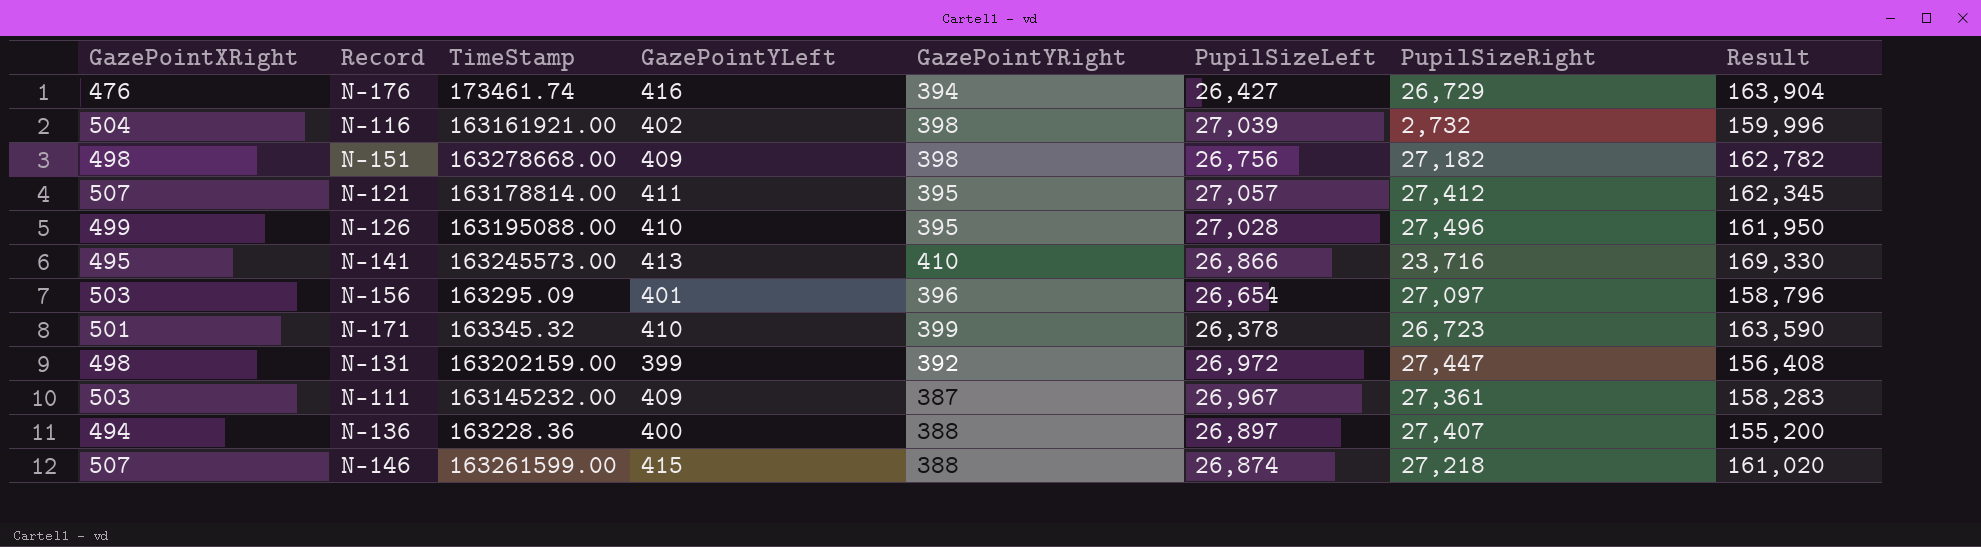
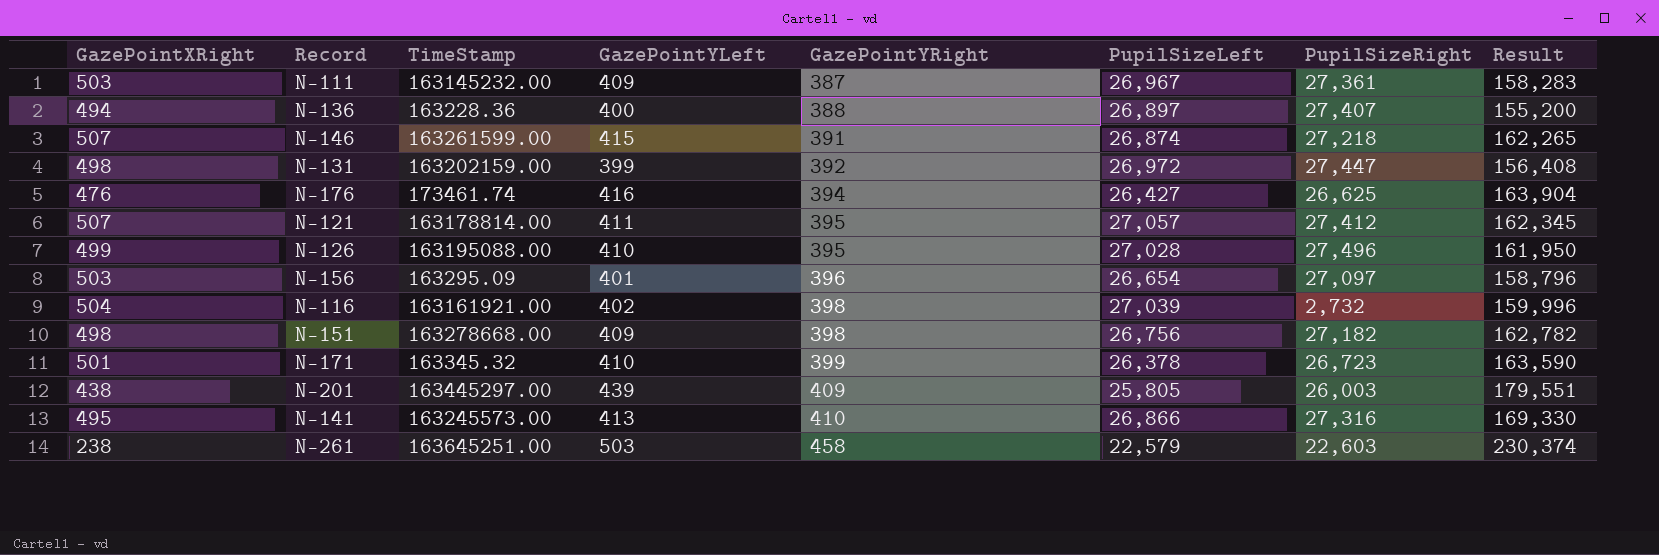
row order: none -> GazePointYRight ascending
N-146 | GazePointYRight: 388 -> 391
N-146 | Result: 161,020 -> 162,265
N-176 | PupilSizeRight: 26,729 -> 26,625
row N-201: none -> 438 | 163445297.00 | 439 | 409 | 25,805 | 26,003 | 179,551
N-141 | PupilSizeRight: 23,716 -> 27,316
row N-261: none -> 238 | 163645251.00 | 503 | 458 | 22,579 | 22,603 | 230,374

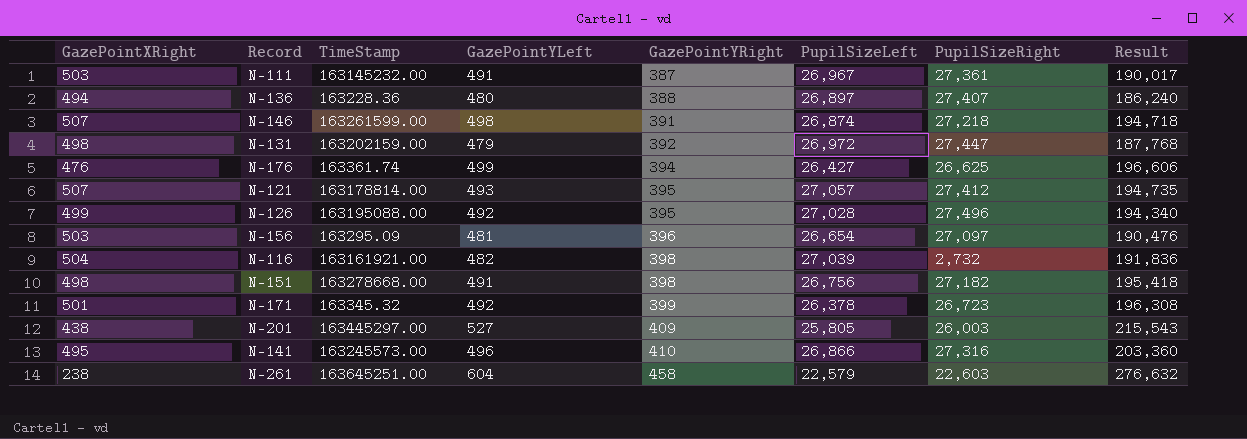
N-111 | GazePointYLeft: 409 -> 491
N-111 | Result: 158,283 -> 190,017
N-136 | GazePointYLeft: 400 -> 480
N-136 | Result: 155,200 -> 186,240
N-146 | GazePointYLeft: 415 -> 498
N-146 | Result: 162,265 -> 194,718
N-131 | GazePointYLeft: 399 -> 479
N-131 | Result: 156,408 -> 187,768
N-176 | TimeStamp: 173461.74 -> 163361.74
N-176 | GazePointYLeft: 416 -> 499
N-176 | Result: 163,904 -> 196,606
N-121 | GazePointYLeft: 411 -> 493
N-121 | Result: 162,345 -> 194,735
N-126 | GazePointYLeft: 410 -> 492
N-126 | Result: 161,950 -> 194,340
N-156 | GazePointYLeft: 401 -> 481
N-156 | Result: 158,796 -> 190,476
N-116 | GazePointYLeft: 402 -> 482
N-116 | Result: 159,996 -> 191,836
N-151 | GazePointYLeft: 409 -> 491
N-151 | Result: 162,782 -> 195,418
N-171 | GazePointYLeft: 410 -> 492
N-171 | Result: 163,590 -> 196,308
N-201 | GazePointYLeft: 439 -> 527
N-201 | Result: 179,551 -> 215,543
N-141 | GazePointYLeft: 413 -> 496
N-141 | Result: 169,330 -> 203,360
N-261 | GazePointYLeft: 503 -> 604
N-261 | Result: 230,374 -> 276,632

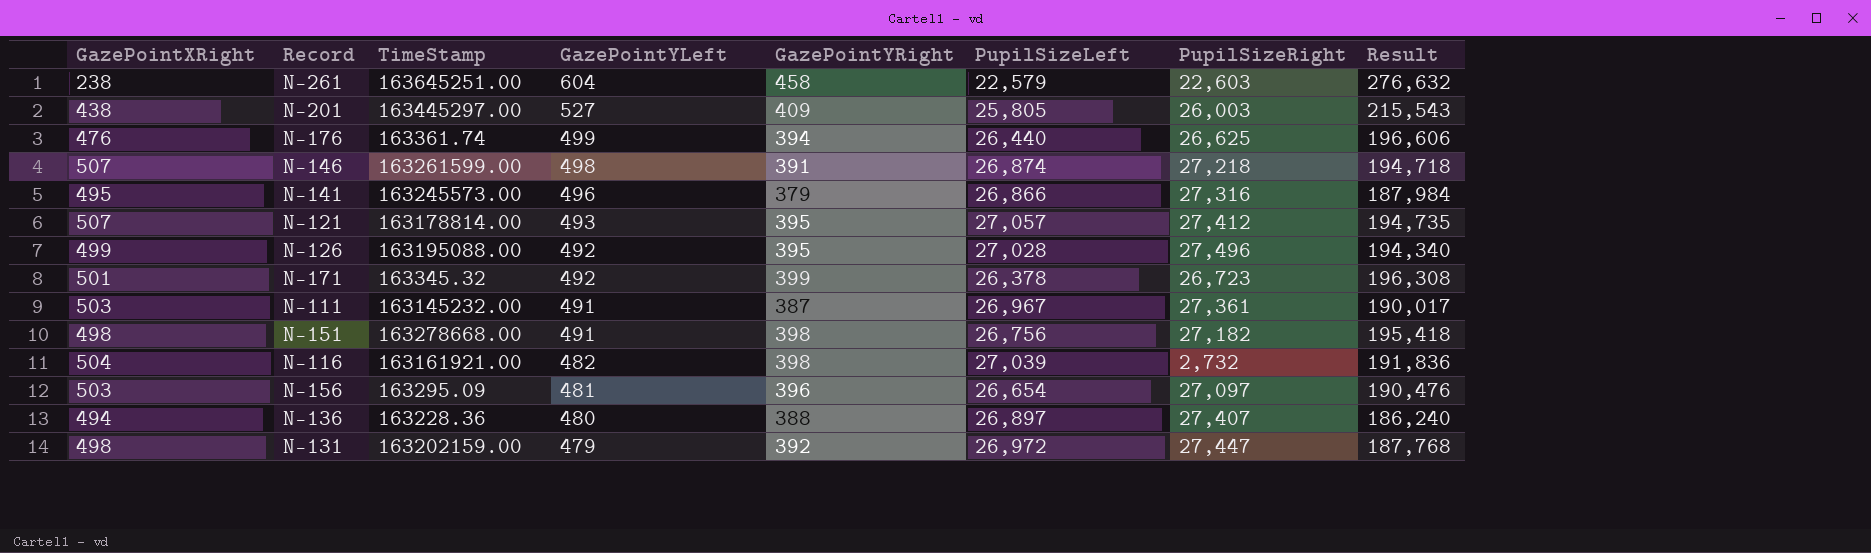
row order: GazePointYRight ascending -> GazePointYLeft descending
N-176 | PupilSizeLeft: 26,427 -> 26,440
N-141 | GazePointYRight: 410 -> 379
N-141 | Result: 203,360 -> 187,984

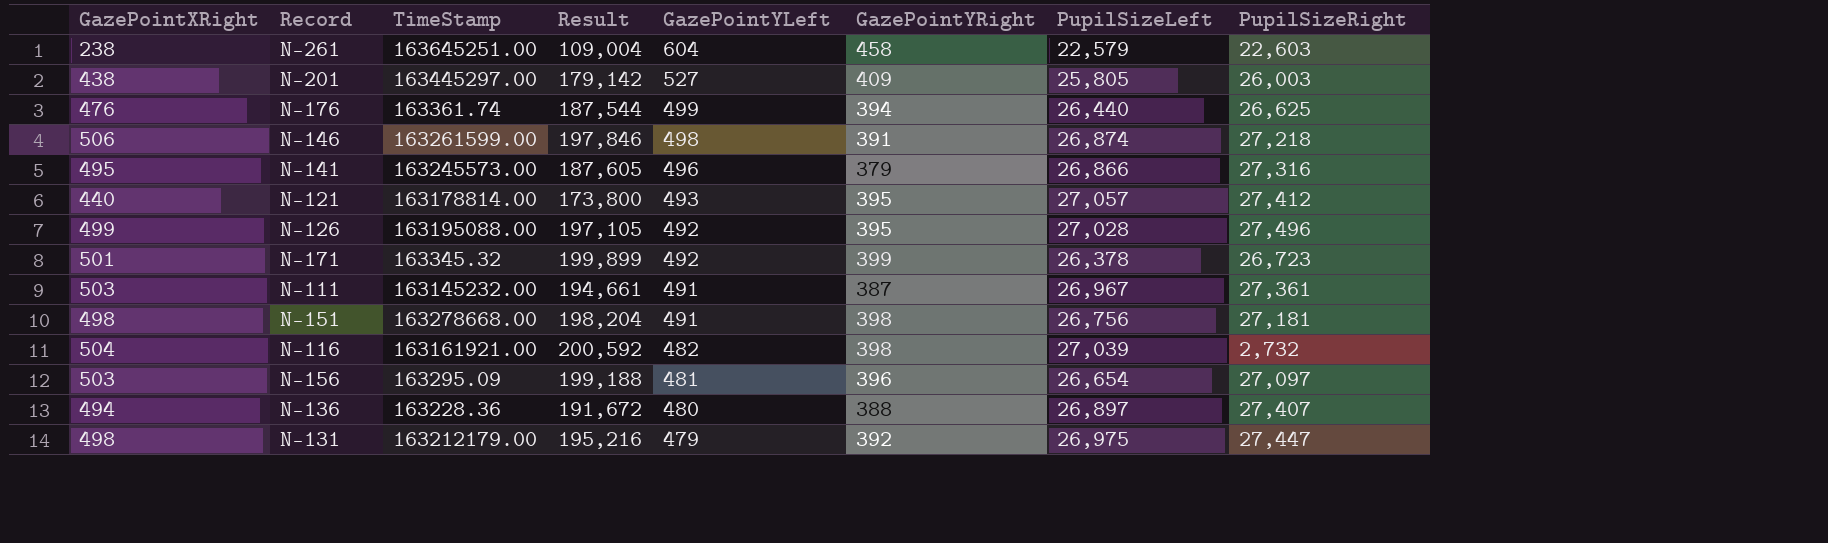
column Result | formula: [GazePointYLeft] * [GazePointYRight] -> [GazePointXRight] * [GazePointYRight]
column Result | position: 8 -> 4
N-146 | GazePointXRight: 507 -> 506
N-121 | GazePointXRight: 507 -> 440
N-151 | PupilSizeRight: 27,182 -> 27,181
N-131 | TimeStamp: 163202159.00 -> 163212179.00
N-131 | PupilSizeLeft: 26,972 -> 26,975

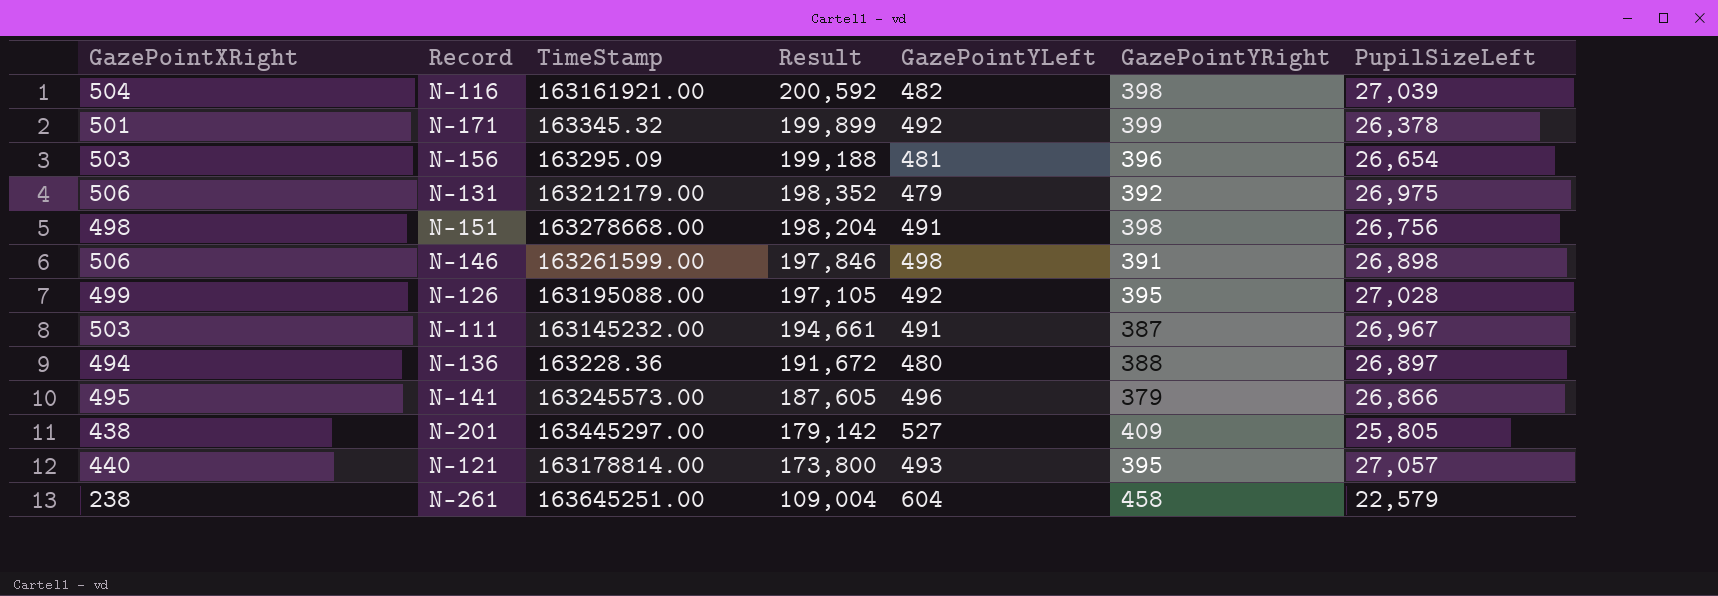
row order: GazePointYLeft descending -> Result descending
column PupilSizeRight | position: 8 -> none
row N-176: 476 | 163361.74 | 187,544 | 499 | 394 | 26,440 | 26,625 -> none
N-131 | GazePointXRight: 498 -> 506
N-131 | Result: 195,216 -> 198,352
N-146 | PupilSizeLeft: 26,874 -> 26,898

